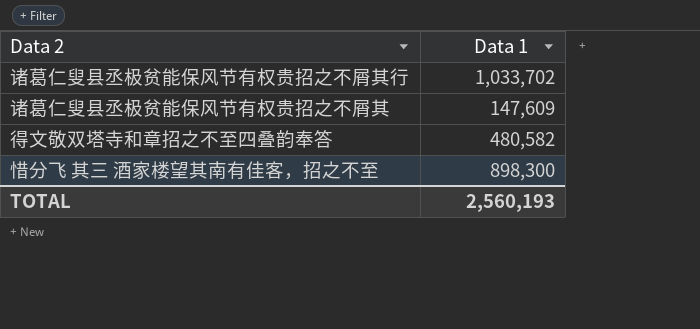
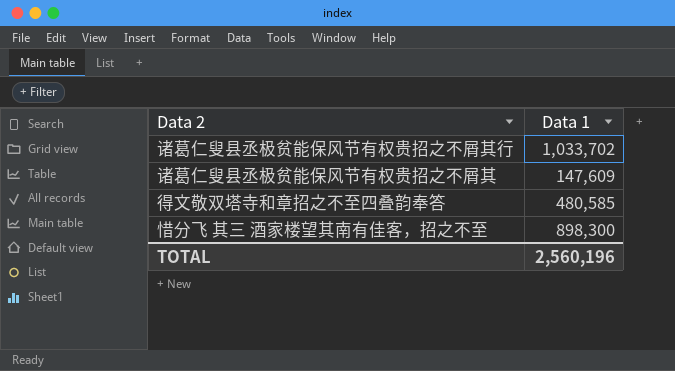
得文敬双塔寺和章招之不至四叠韵奉答 | Data 1: 480,582 -> 480,585
TOTAL | Data 1: 2,560,193 -> 2,560,196

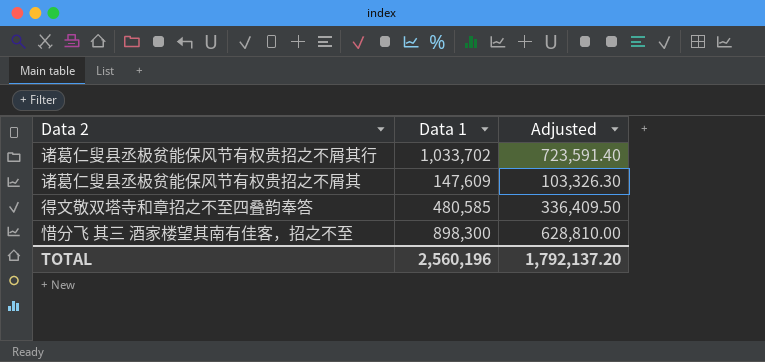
column Adjusted | formula: none -> [Data 1] * 0.7

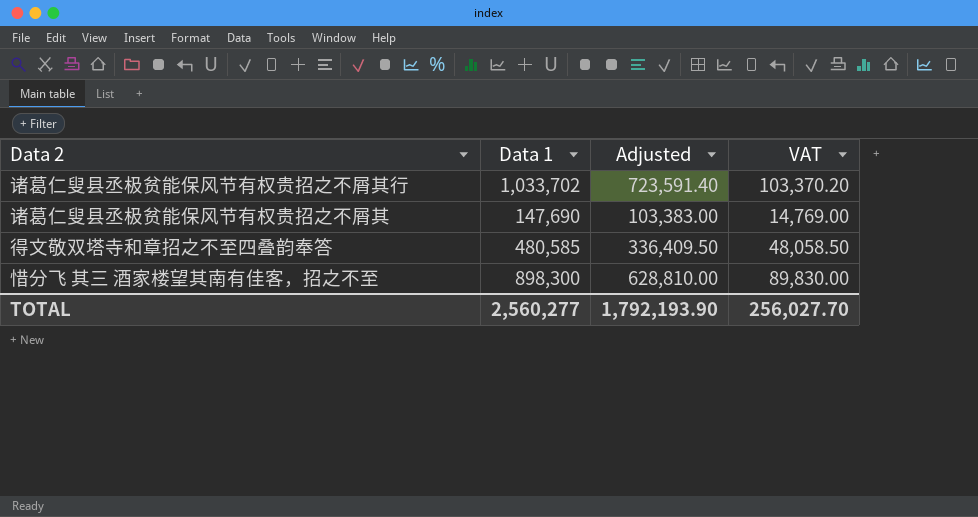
column VAT | formula: none -> [Data 1] * 0.1
诸葛仁叟县丞极贫能保风节有权贵招之不屑其 | Data 1: 147,609 -> 147,690
诸葛仁叟县丞极贫能保风节有权贵招之不屑其 | Adjusted: 103,326.30 -> 103,383.00
TOTAL | Data 1: 2,560,196 -> 2,560,277
TOTAL | Adjusted: 1,792,137.20 -> 1,792,193.90

